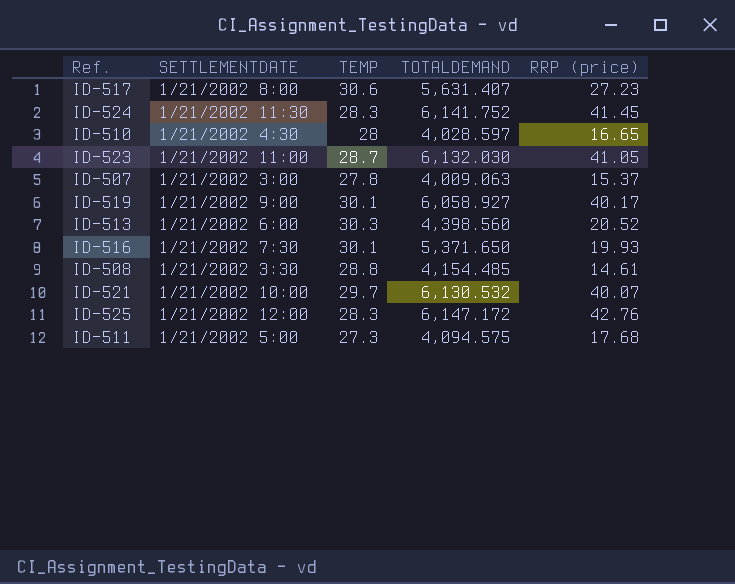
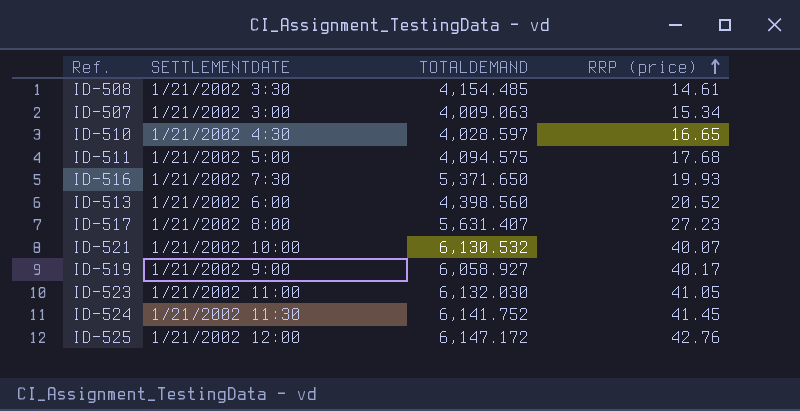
row order: none -> RRP (price) ascending
column TEMP | position: 3 -> none
ID-507 | RRP (price): 15.37 -> 15.34

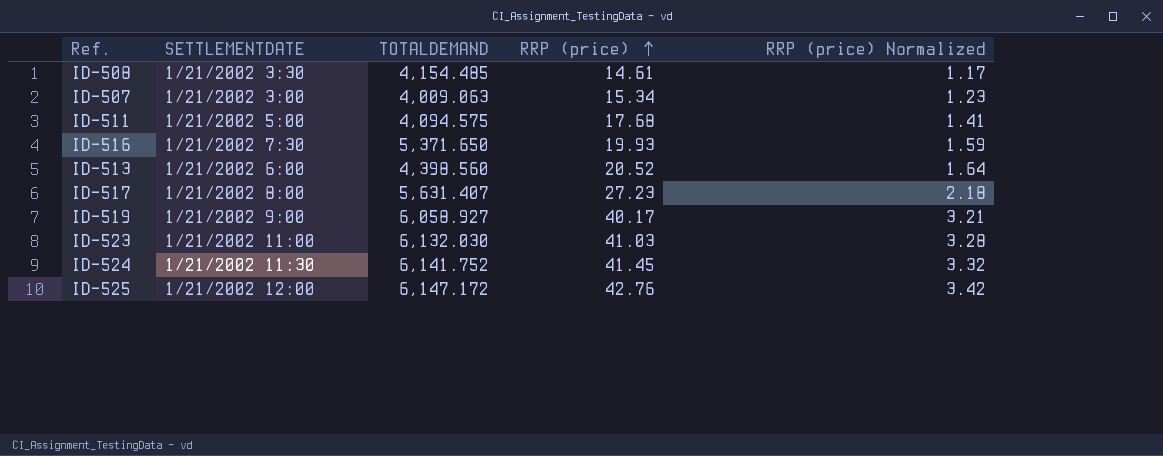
column RRP (price) Normalized | formula: none -> [RRP (price)] * 0.08
row ID-510: 1/21/2002 4:30 | 4,028.597 | 16.65 -> none
row ID-521: 1/21/2002 10:00 | 6,130.532 | 40.07 -> none
ID-523 | RRP (price): 41.05 -> 41.03

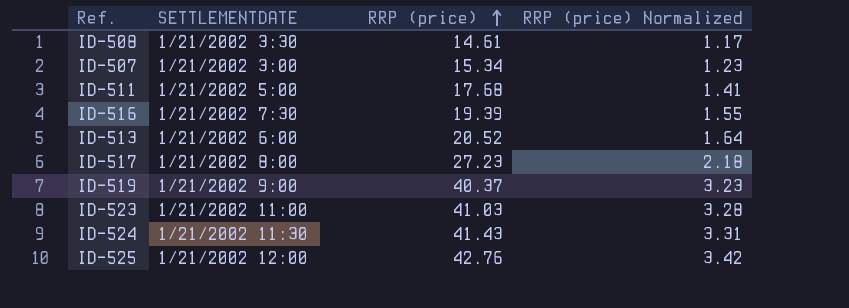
column TOTALDEMAND | position: 3 -> none
ID-516 | RRP (price): 19.93 -> 19.39
ID-516 | RRP (price) Normalized: 1.59 -> 1.55
ID-519 | RRP (price): 40.17 -> 40.37
ID-519 | RRP (price) Normalized: 3.21 -> 3.23
ID-524 | RRP (price): 41.45 -> 41.43
ID-524 | RRP (price) Normalized: 3.32 -> 3.31

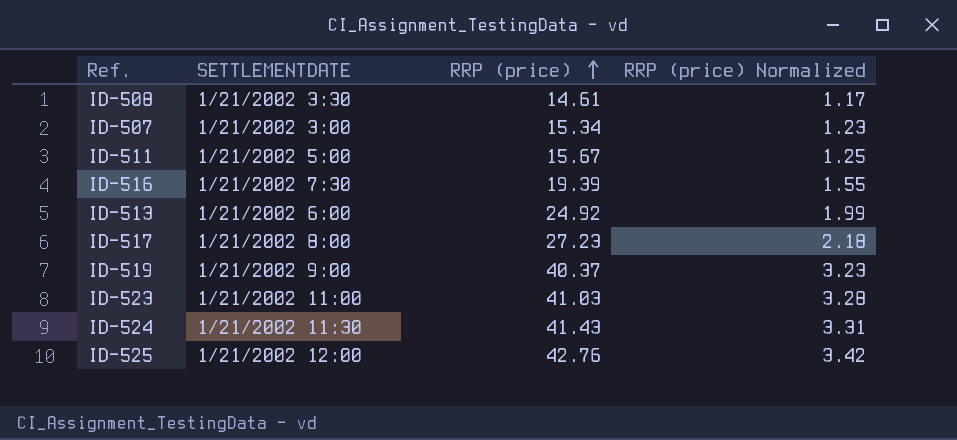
ID-511 | RRP (price): 17.68 -> 15.67
ID-511 | RRP (price) Normalized: 1.41 -> 1.25
ID-513 | RRP (price): 20.52 -> 24.92
ID-513 | RRP (price) Normalized: 1.64 -> 1.99

